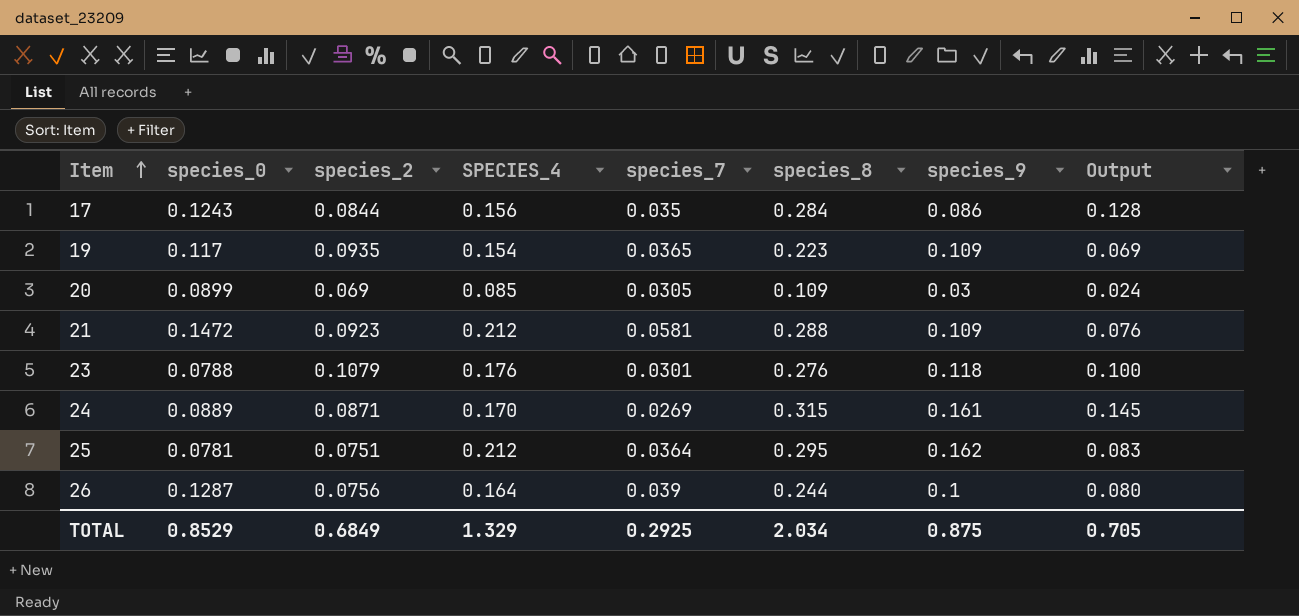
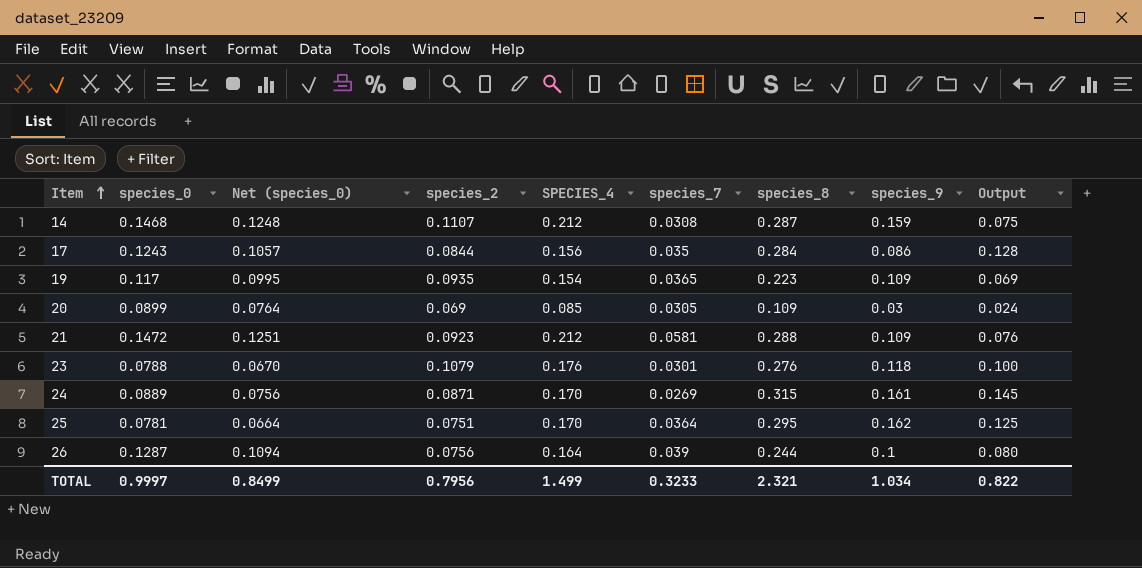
column Net (species_0) | formula: none -> [species_0] * 0.85
row 14: none -> 0.1468 | 0.1248 | 0.1107 | 0.212 | 0.0308 | 0.287 | 0.159 | 0.075
25 | SPECIES_4: 0.212 -> 0.170
25 | Output: 0.083 -> 0.125
TOTAL | species_0: 0.8529 -> 0.9997
TOTAL | species_2: 0.6849 -> 0.7956
TOTAL | SPECIES_4: 1.329 -> 1.499
TOTAL | species_7: 0.2925 -> 0.3233
TOTAL | species_8: 2.034 -> 2.321
TOTAL | species_9: 0.875 -> 1.034
TOTAL | Output: 0.705 -> 0.822

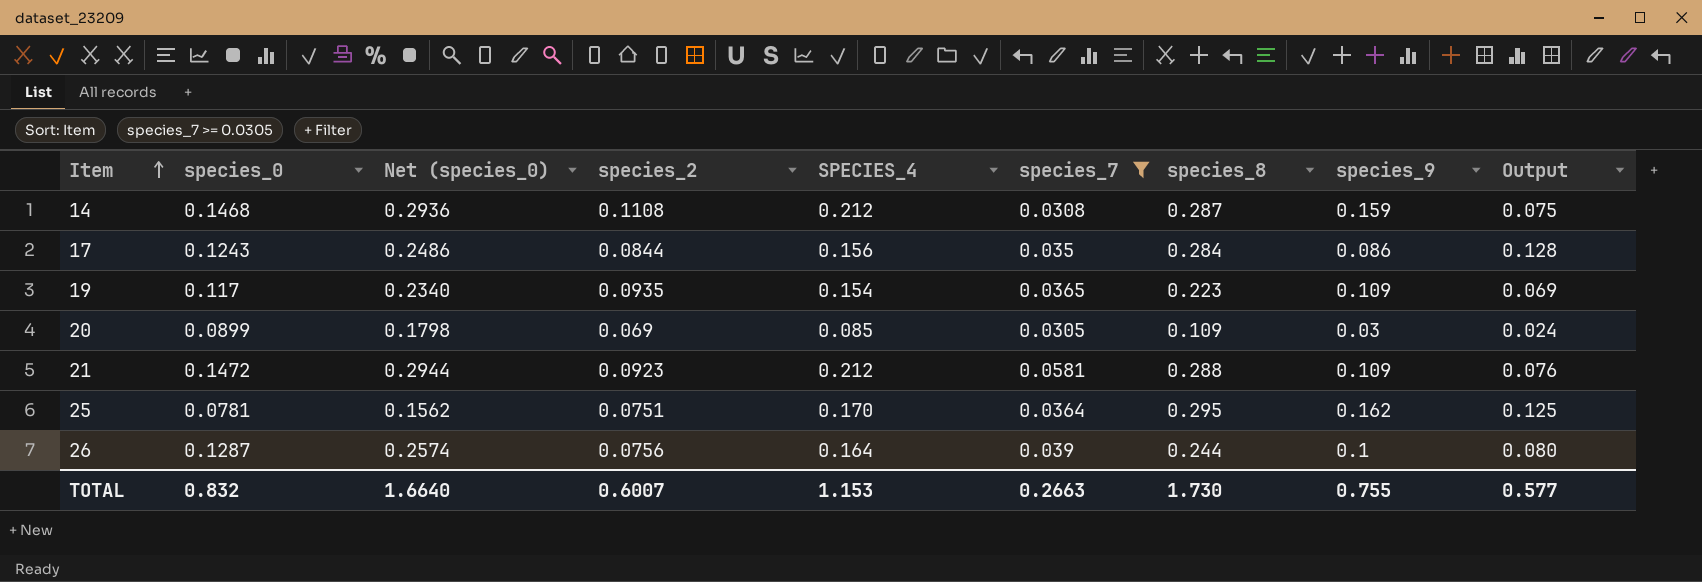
filter: none -> species_7 >= 0.0305
column Net (species_0) | formula: [species_0] * 0.85 -> [species_0] * 2
14 | species_2: 0.1107 -> 0.1108
TOTAL | species_0: 0.9997 -> 0.832
TOTAL | Net (species_0): 0.8499 -> 1.6640
TOTAL | species_2: 0.7956 -> 0.6007
TOTAL | SPECIES_4: 1.499 -> 1.153
TOTAL | species_7: 0.3233 -> 0.2663
TOTAL | species_8: 2.321 -> 1.730
TOTAL | species_9: 1.034 -> 0.755
TOTAL | Output: 0.822 -> 0.577

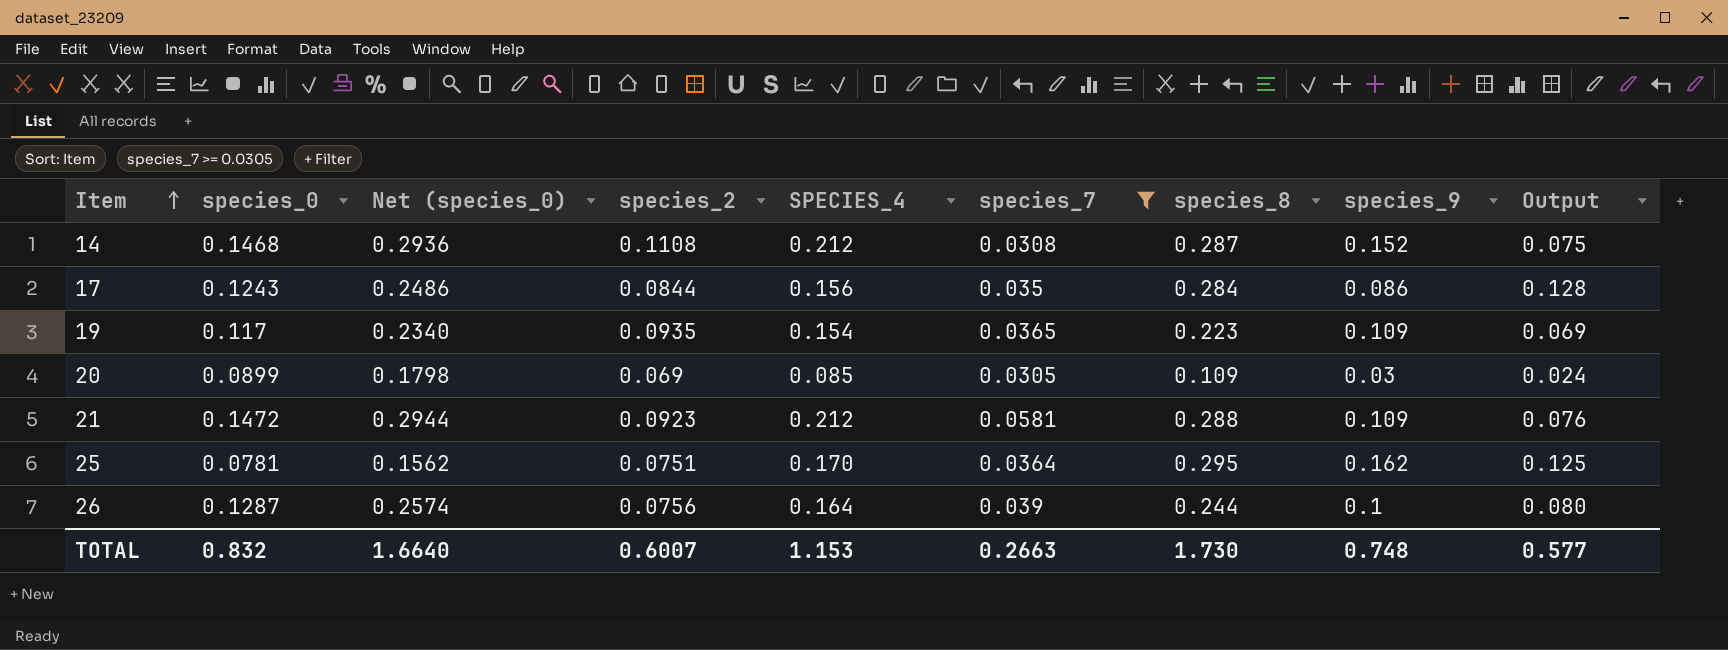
14 | species_9: 0.159 -> 0.152
TOTAL | species_9: 0.755 -> 0.748

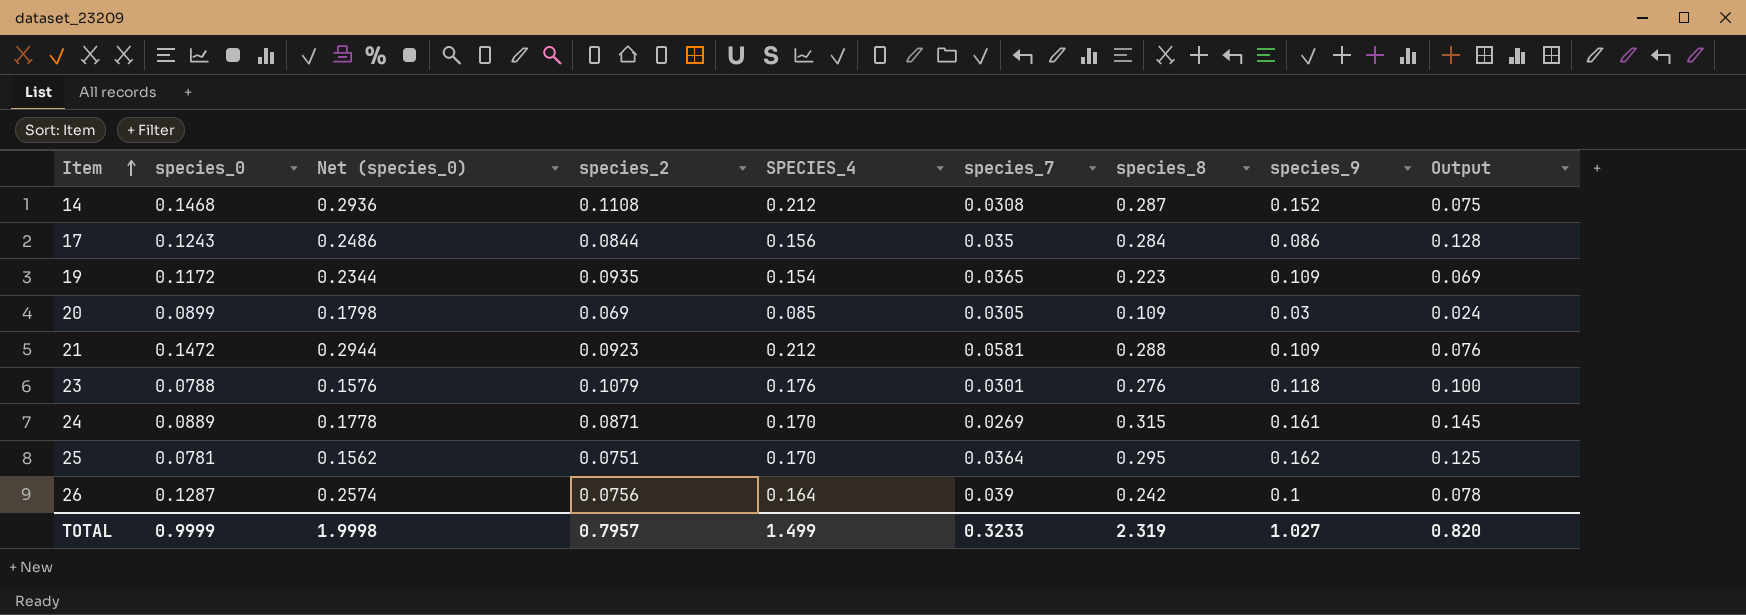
filter: species_7 >= 0.0305 -> none
19 | species_0: 0.117 -> 0.1172
19 | Net (species_0): 0.2340 -> 0.2344
26 | species_8: 0.244 -> 0.242
26 | Output: 0.080 -> 0.078
TOTAL | species_0: 0.832 -> 0.9999
TOTAL | Net (species_0): 1.6640 -> 1.9998
TOTAL | species_2: 0.6007 -> 0.7957
TOTAL | SPECIES_4: 1.153 -> 1.499
TOTAL | species_7: 0.2663 -> 0.3233
TOTAL | species_8: 1.730 -> 2.319
TOTAL | species_9: 0.748 -> 1.027
TOTAL | Output: 0.577 -> 0.820

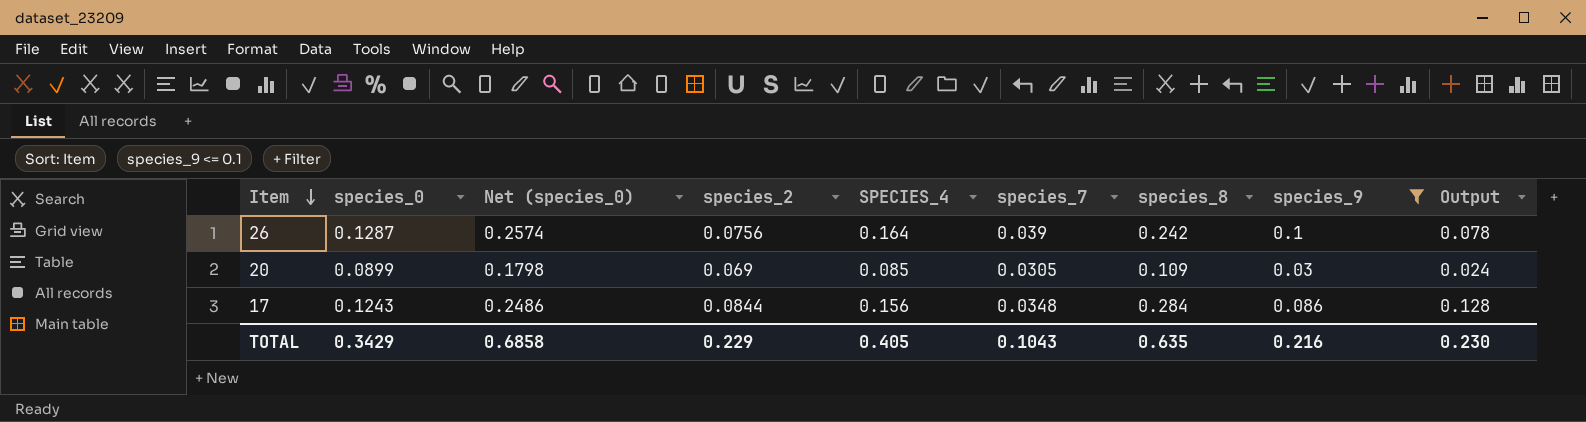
filter: none -> species_9 <= 0.1
row order: Item ascending -> Item descending
17 | species_7: 0.035 -> 0.0348
TOTAL | species_0: 0.9999 -> 0.3429
TOTAL | Net (species_0): 1.9998 -> 0.6858
TOTAL | species_2: 0.7957 -> 0.229
TOTAL | SPECIES_4: 1.499 -> 0.405
TOTAL | species_7: 0.3233 -> 0.1043
TOTAL | species_8: 2.319 -> 0.635
TOTAL | species_9: 1.027 -> 0.216
TOTAL | Output: 0.820 -> 0.230

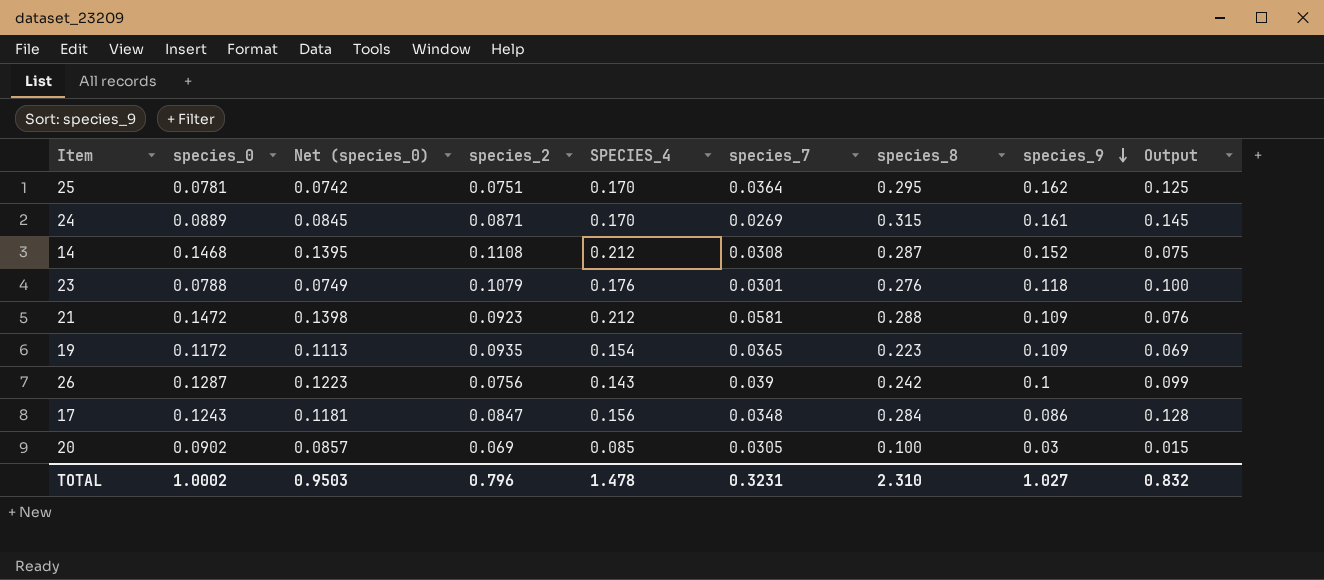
filter: species_9 <= 0.1 -> none
row order: Item descending -> species_9 descending
column Net (species_0) | formula: [species_0] * 2 -> [species_0] * 0.95
26 | SPECIES_4: 0.164 -> 0.143
26 | Output: 0.078 -> 0.099
17 | species_2: 0.0844 -> 0.0847
20 | species_0: 0.0899 -> 0.0902
20 | species_8: 0.109 -> 0.100
20 | Output: 0.024 -> 0.015
TOTAL | species_0: 0.3429 -> 1.0002
TOTAL | Net (species_0): 0.6858 -> 0.9503
TOTAL | species_2: 0.229 -> 0.796
TOTAL | SPECIES_4: 0.405 -> 1.478
TOTAL | species_7: 0.1043 -> 0.3231
TOTAL | species_8: 0.635 -> 2.310
TOTAL | species_9: 0.216 -> 1.027
TOTAL | Output: 0.230 -> 0.832

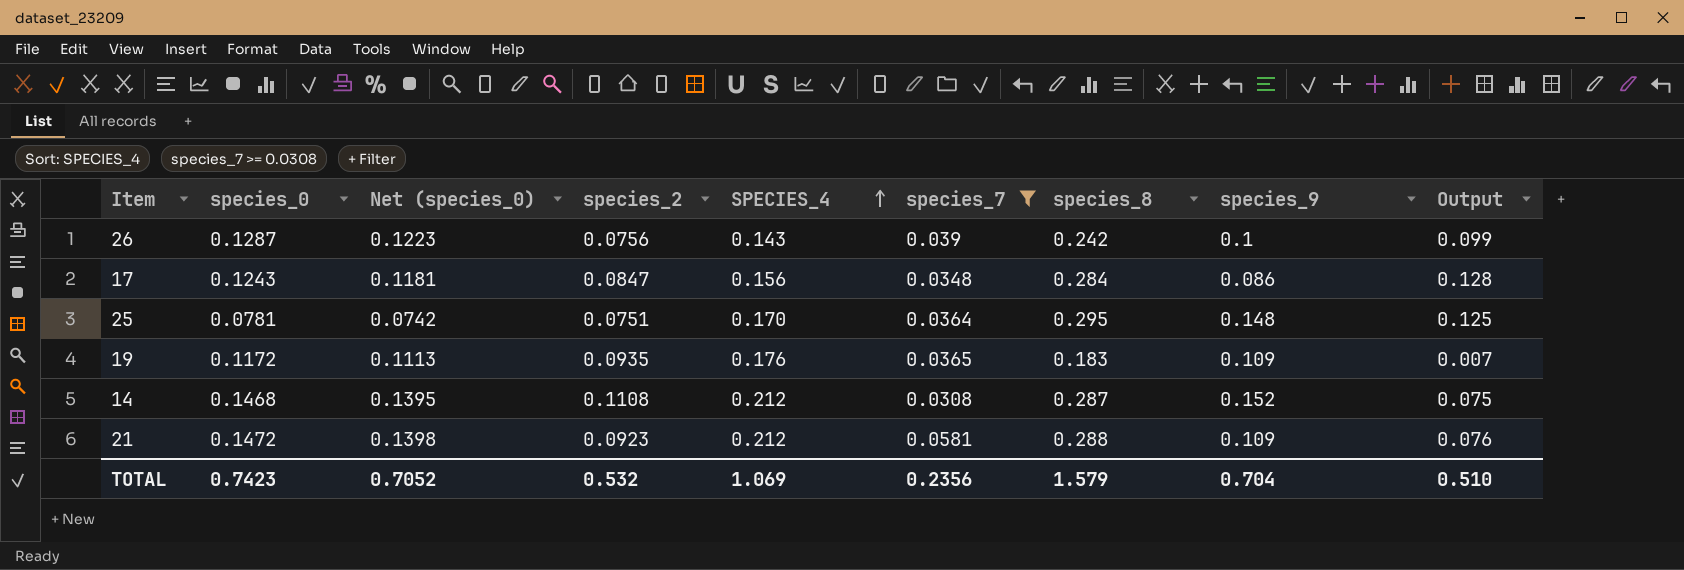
filter: none -> species_7 >= 0.0308
row order: species_9 descending -> SPECIES_4 ascending
25 | species_9: 0.162 -> 0.148
19 | SPECIES_4: 0.154 -> 0.176
19 | species_8: 0.223 -> 0.183
19 | Output: 0.069 -> 0.007
TOTAL | species_0: 1.0002 -> 0.7423
TOTAL | Net (species_0): 0.9503 -> 0.7052
TOTAL | species_2: 0.796 -> 0.532
TOTAL | SPECIES_4: 1.478 -> 1.069
TOTAL | species_7: 0.3231 -> 0.2356
TOTAL | species_8: 2.310 -> 1.579
TOTAL | species_9: 1.027 -> 0.704
TOTAL | Output: 0.832 -> 0.510

